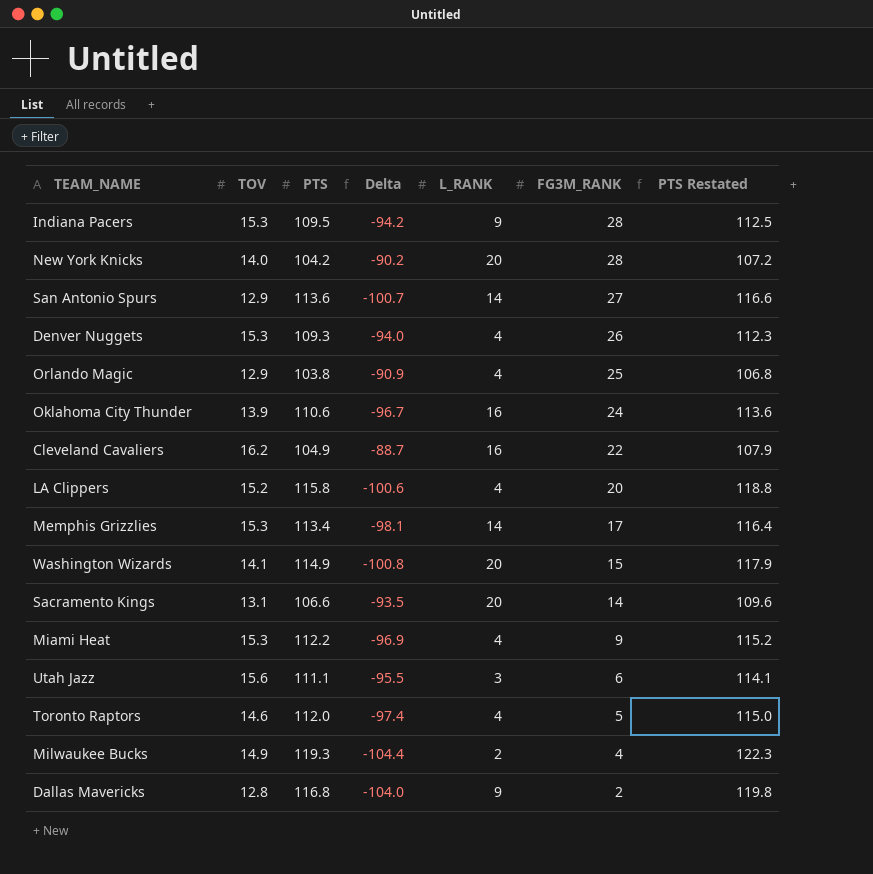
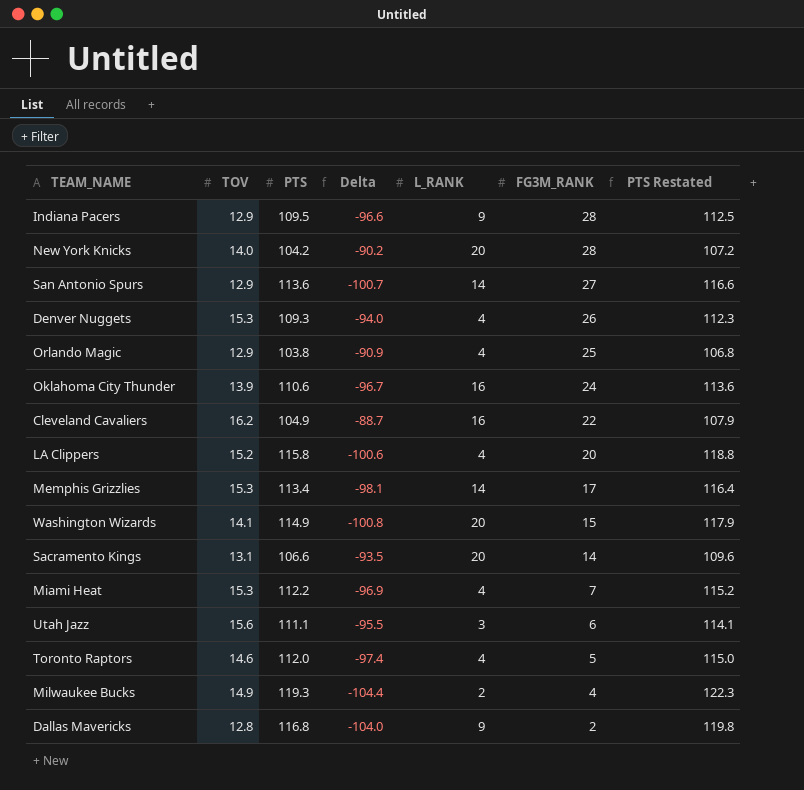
Indiana Pacers | TOV: 15.3 -> 12.9
Indiana Pacers | Delta: -94.2 -> -96.6
Miami Heat | FG3M_RANK: 9 -> 7

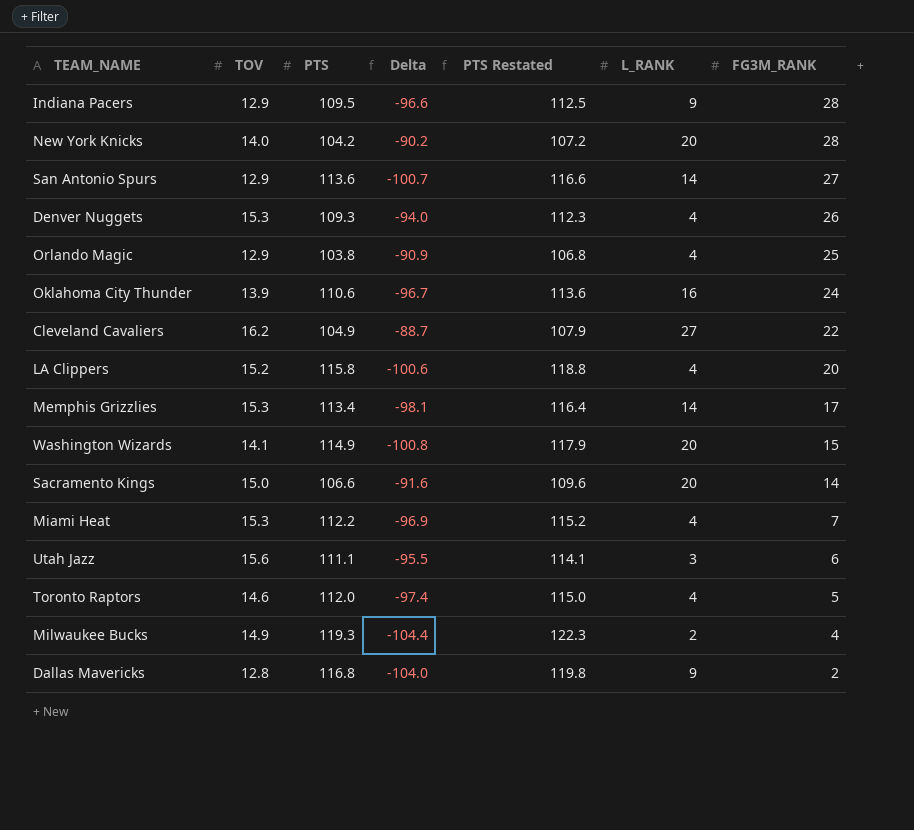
column PTS Restated | position: 7 -> 5
Cleveland Cavaliers | L_RANK: 16 -> 27
Sacramento Kings | TOV: 13.1 -> 15.0
Sacramento Kings | Delta: -93.5 -> -91.6

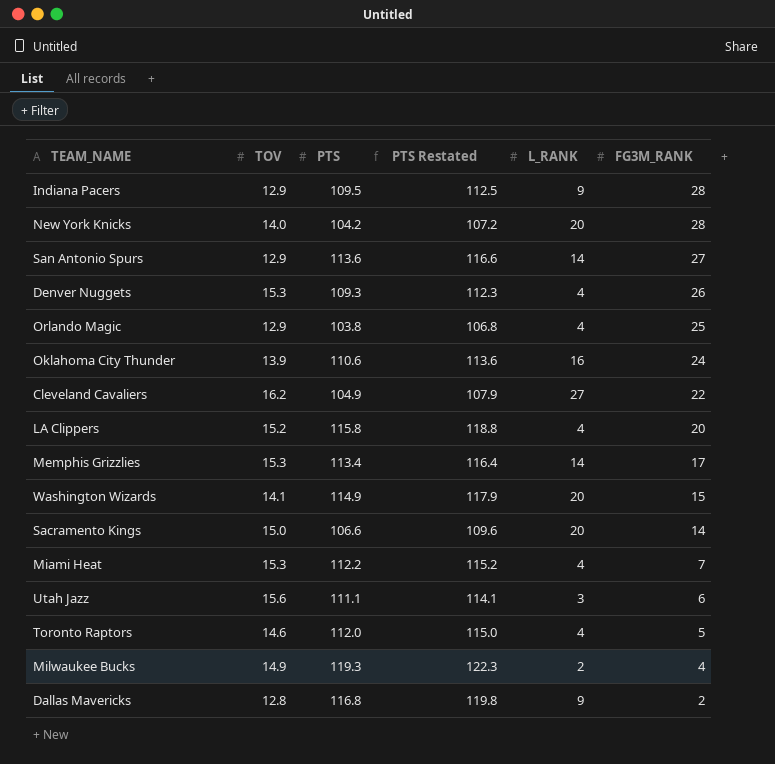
column Delta | formula: [TOV] - [PTS] -> none

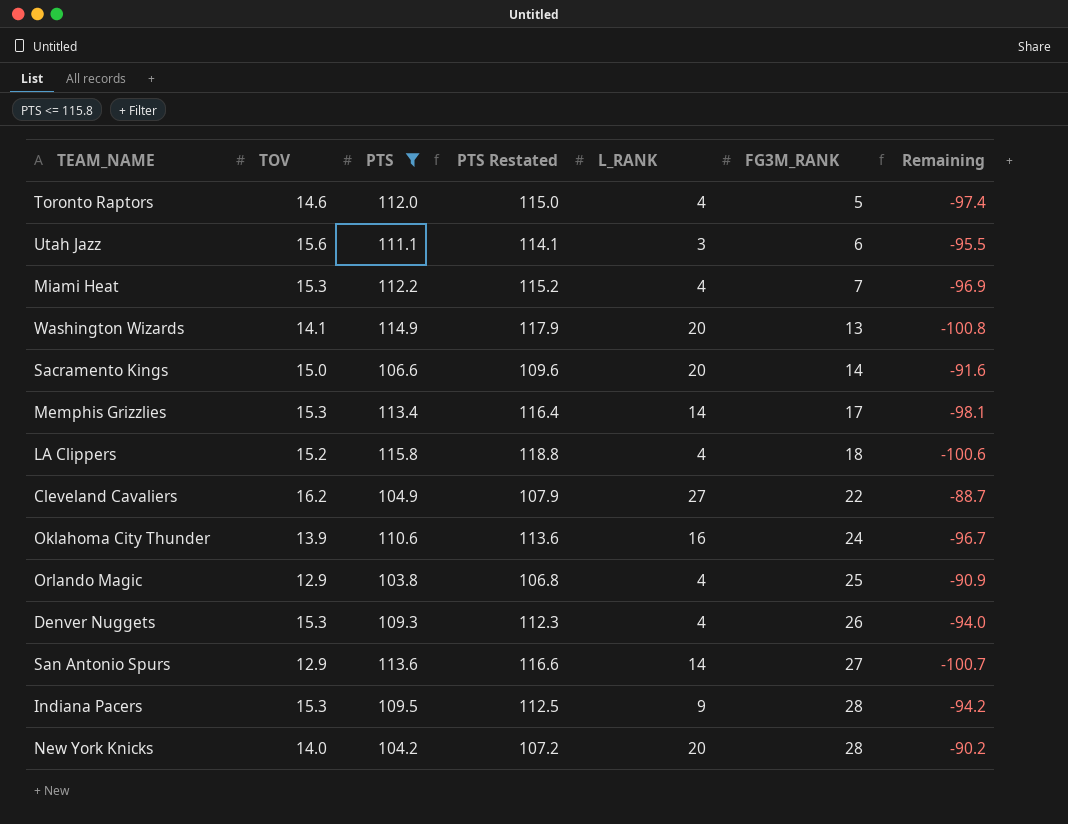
filter: none -> PTS <= 115.8
row order: FG3M_RANK descending -> FG3M_RANK ascending
column Remaining | formula: none -> [TOV] - [PTS]
Washington Wizards | FG3M_RANK: 15 -> 13
LA Clippers | FG3M_RANK: 20 -> 18
Indiana Pacers | TOV: 12.9 -> 15.3

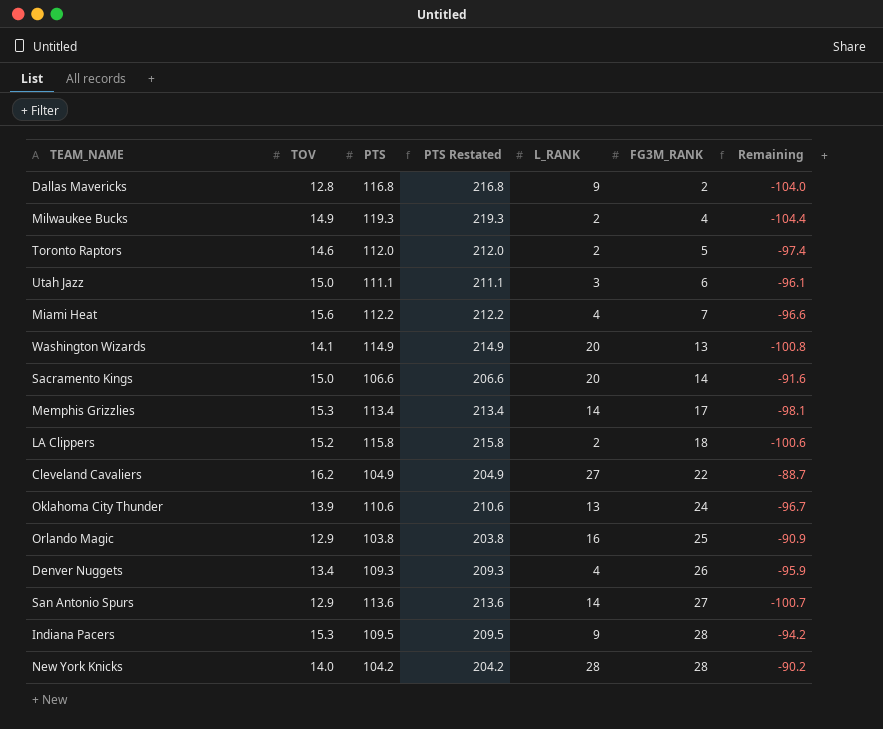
filter: PTS <= 115.8 -> none
column PTS Restated | formula: [PTS] + 3 -> [PTS] + 100
Toronto Raptors | L_RANK: 4 -> 2
Utah Jazz | TOV: 15.6 -> 15.0
Utah Jazz | Remaining: -95.5 -> -96.1
Miami Heat | TOV: 15.3 -> 15.6
Miami Heat | Remaining: -96.9 -> -96.6
LA Clippers | L_RANK: 4 -> 2
Oklahoma City Thunder | L_RANK: 16 -> 13
Orlando Magic | L_RANK: 4 -> 16
Denver Nuggets | TOV: 15.3 -> 13.4
Denver Nuggets | Remaining: -94.0 -> -95.9
New York Knicks | L_RANK: 20 -> 28

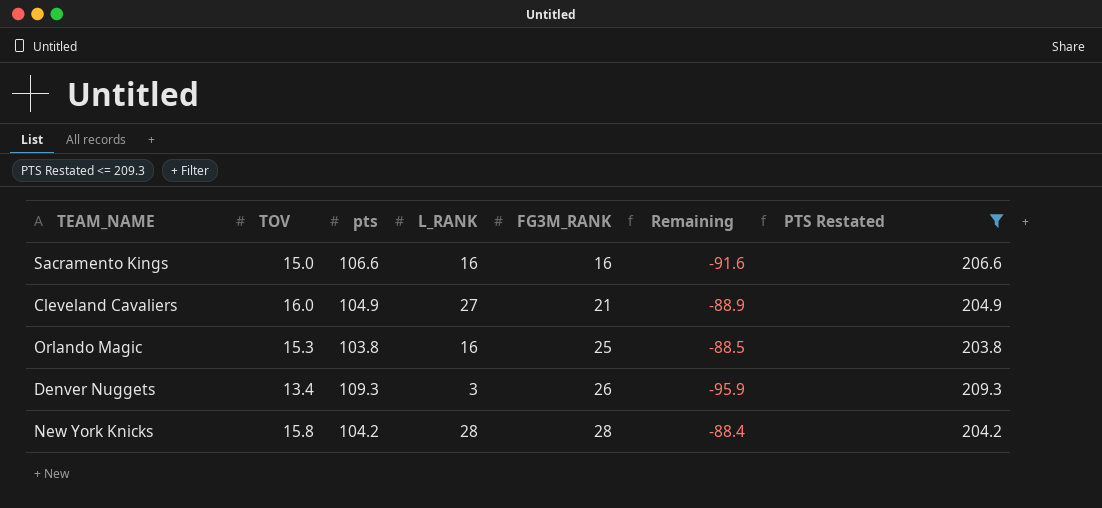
filter: none -> PTS Restated <= 209.3
column name: PTS -> pts
column PTS Restated | position: 4 -> 7
Sacramento Kings | L_RANK: 20 -> 16
Sacramento Kings | FG3M_RANK: 14 -> 16
Cleveland Cavaliers | TOV: 16.2 -> 16.0
Cleveland Cavaliers | FG3M_RANK: 22 -> 21
Cleveland Cavaliers | Remaining: -88.7 -> -88.9
Orlando Magic | TOV: 12.9 -> 15.3
Orlando Magic | Remaining: -90.9 -> -88.5
Denver Nuggets | L_RANK: 4 -> 3
New York Knicks | TOV: 14.0 -> 15.8
New York Knicks | Remaining: -90.2 -> -88.4

